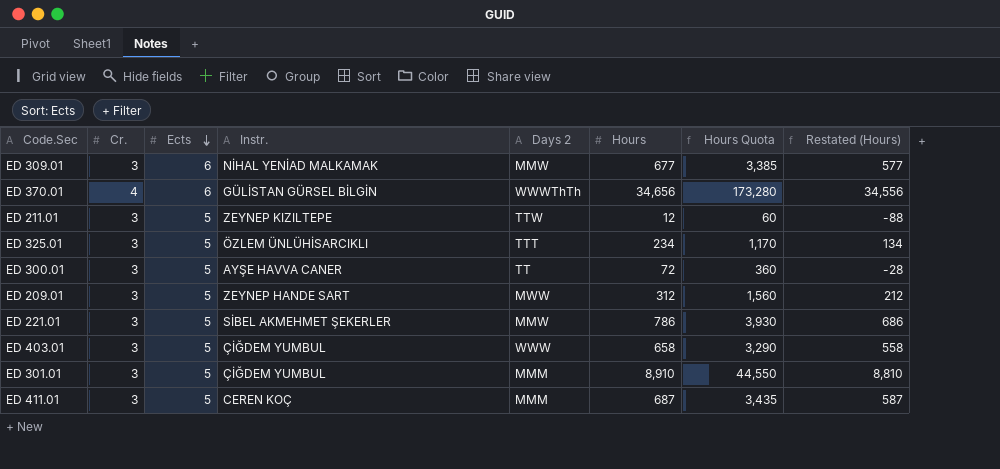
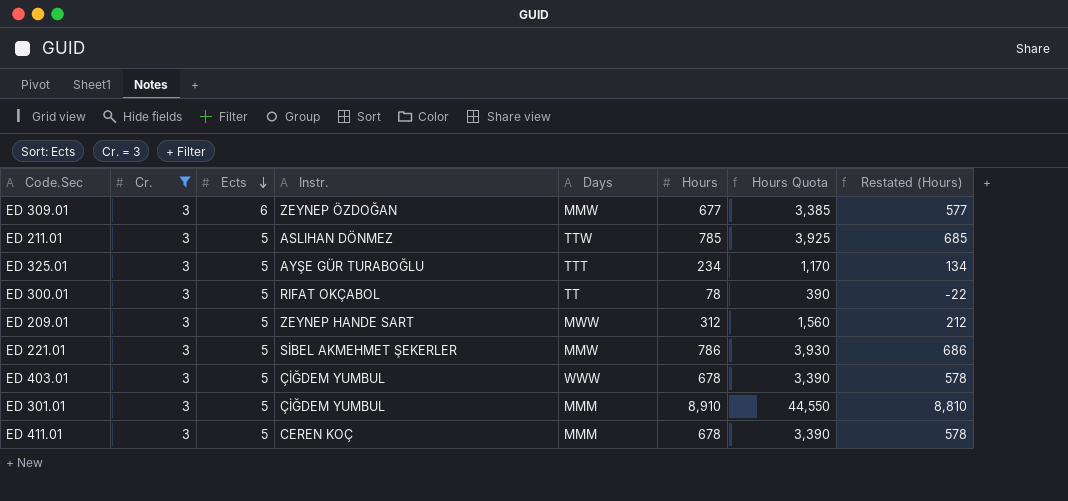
filter: none -> Cr. = 3
column name: Days 2 -> Days
ED 309.01 | Instr.: NİHAL YENİAD MALKAMAK -> ZEYNEP ÖZDOĞAN
ED 211.01 | Instr.: ZEYNEP KIZILTEPE -> ASLIHAN DÖNMEZ
ED 211.01 | Hours: 12 -> 785
ED 211.01 | Hours Quota: 60 -> 3,925
ED 211.01 | Restated (Hours): -88 -> 685
ED 325.01 | Instr.: ÖZLEM ÜNLÜHİSARCIKLI -> AYŞE GÜR TURABOĞLU
ED 300.01 | Instr.: AYŞE HAVVA CANER -> RIFAT OKÇABOL
ED 300.01 | Hours: 72 -> 78
ED 300.01 | Hours Quota: 360 -> 390
ED 300.01 | Restated (Hours): -28 -> -22
ED 403.01 | Hours: 658 -> 678
ED 403.01 | Hours Quota: 3,290 -> 3,390
ED 403.01 | Restated (Hours): 558 -> 578
ED 411.01 | Hours: 687 -> 678
ED 411.01 | Hours Quota: 3,435 -> 3,390
ED 411.01 | Restated (Hours): 587 -> 578

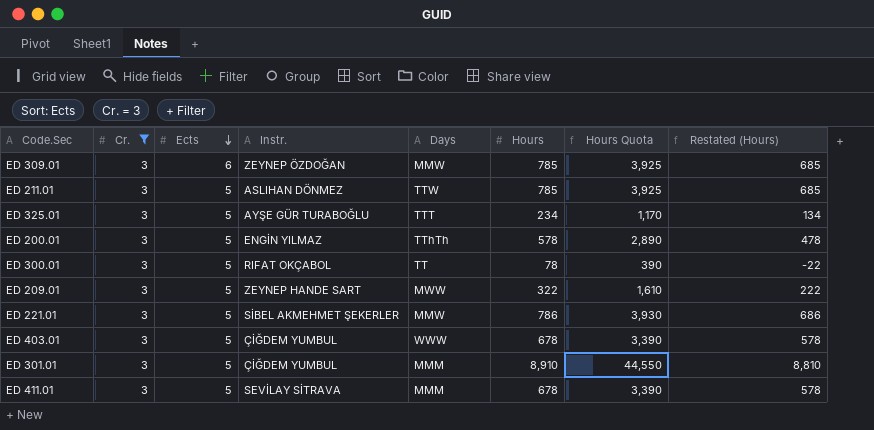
ED 309.01 | Hours: 677 -> 785
ED 309.01 | Hours Quota: 3,385 -> 3,925
ED 309.01 | Restated (Hours): 577 -> 685
row ED 200.01: none -> 3 | 5 | ENGİN YILMAZ | TThTh | 578 | 2,890 | 478
ED 209.01 | Hours: 312 -> 322
ED 209.01 | Hours Quota: 1,560 -> 1,610
ED 209.01 | Restated (Hours): 212 -> 222
ED 411.01 | Instr.: CEREN KOÇ -> SEVİLAY SİTRAVA

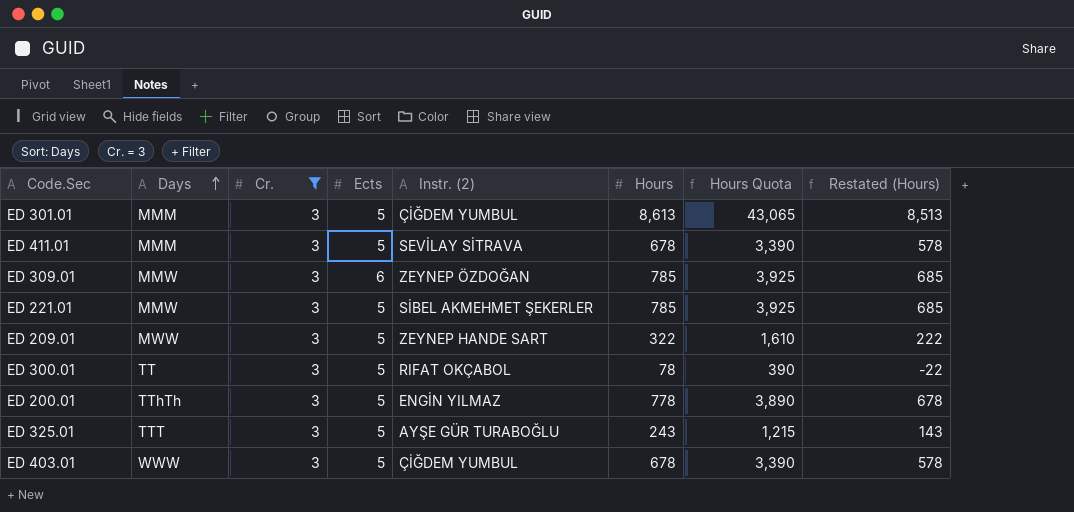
row order: Ects descending -> Days ascending
column Days | position: 5 -> 2
column name: Instr. -> Instr. (2)
row ED 211.01: 3 | 5 | ASLIHAN DÖNMEZ | TTW | 785 | 3,925 | 685 -> none
ED 301.01 | Hours: 8,910 -> 8,613
ED 301.01 | Hours Quota: 44,550 -> 43,065
ED 301.01 | Restated (Hours): 8,810 -> 8,513
ED 221.01 | Hours: 786 -> 785
ED 221.01 | Hours Quota: 3,930 -> 3,925
ED 221.01 | Restated (Hours): 686 -> 685
ED 200.01 | Hours: 578 -> 778
ED 200.01 | Hours Quota: 2,890 -> 3,890
ED 200.01 | Restated (Hours): 478 -> 678
ED 325.01 | Hours: 234 -> 243
ED 325.01 | Hours Quota: 1,170 -> 1,215
ED 325.01 | Restated (Hours): 134 -> 143

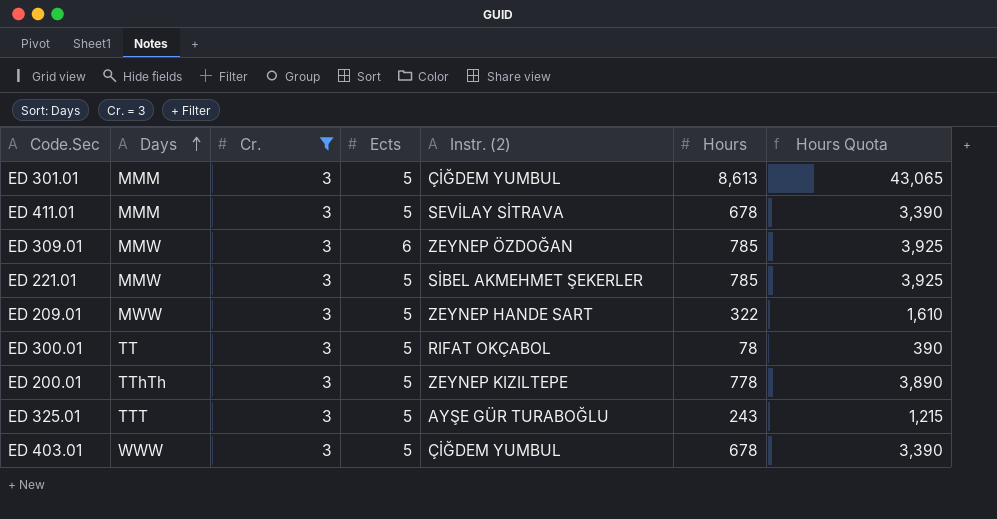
column Restated (Hours) | formula: [Hours] - 100 -> none
ED 200.01 | Instr. (2): ENGİN YILMAZ -> ZEYNEP KIZILTEPE

